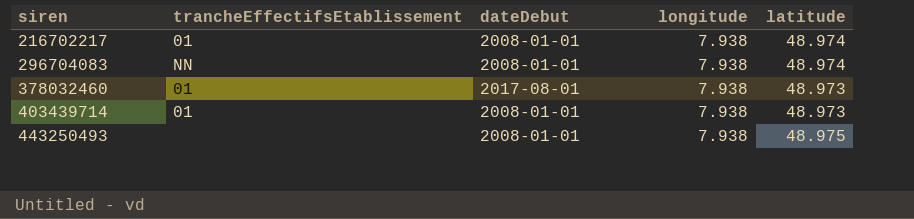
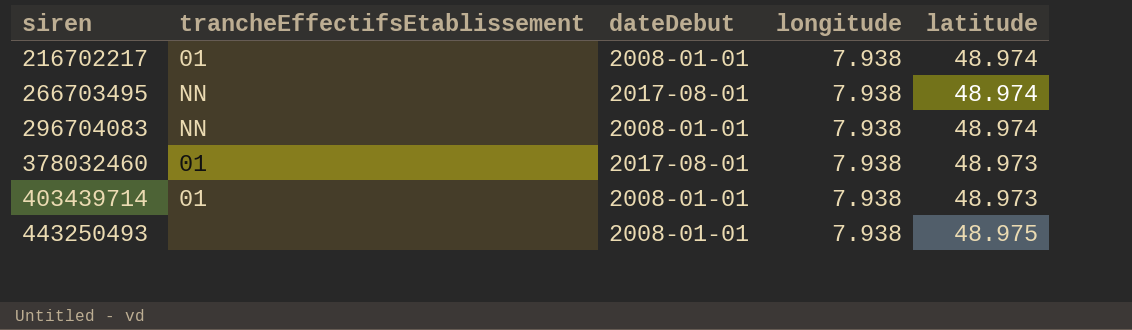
row 266703495: none -> NN | 2017-08-01 | 7.938 | 48.974

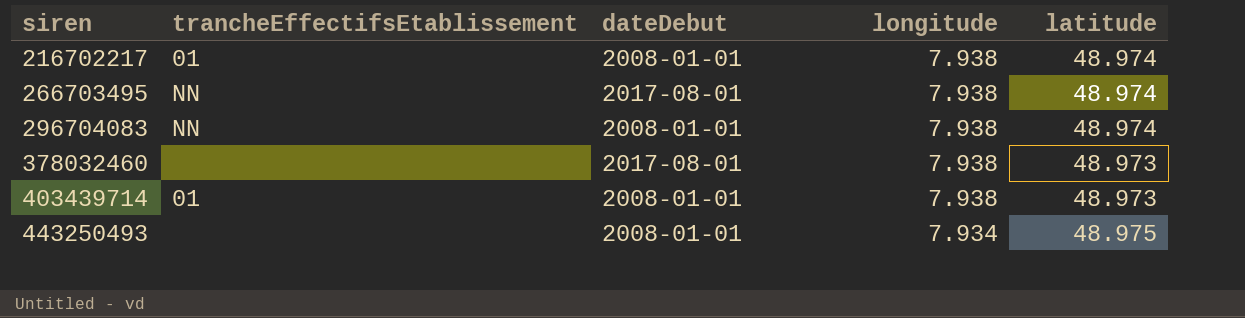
378032460 | trancheEffectifsEtablissement: 01 -> none
443250493 | longitude: 7.938 -> 7.934

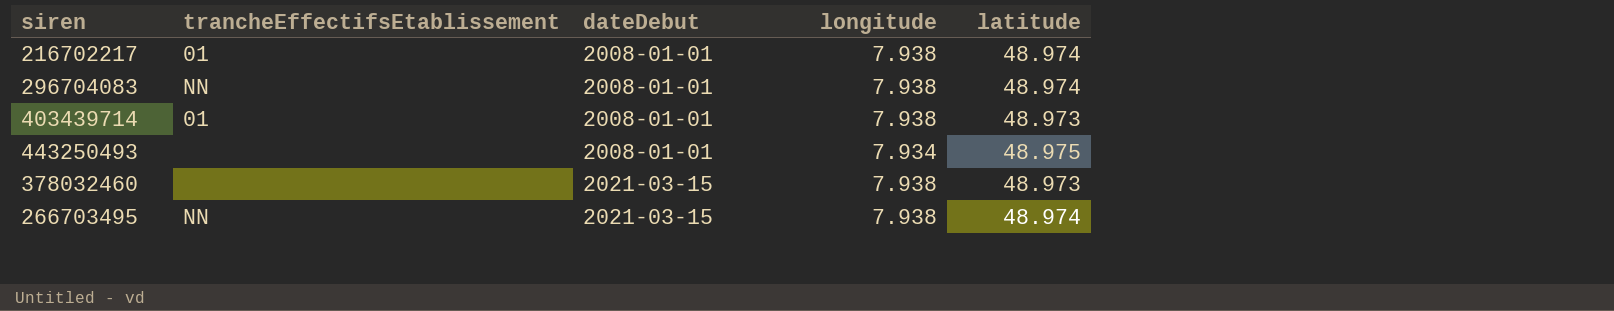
row order: siren ascending -> dateDebut ascending
378032460 | dateDebut: 2017-08-01 -> 2021-03-15
266703495 | dateDebut: 2017-08-01 -> 2021-03-15

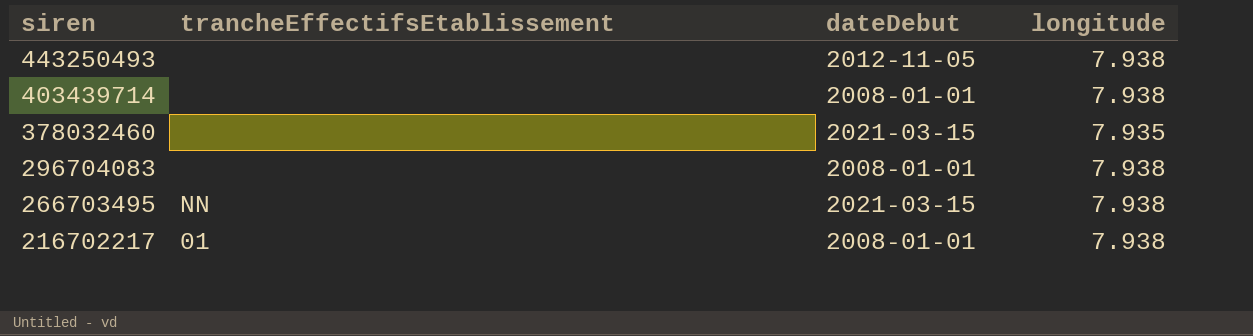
row order: dateDebut ascending -> siren descending
column latitude | position: 5 -> none
443250493 | dateDebut: 2008-01-01 -> 2012-11-05
443250493 | longitude: 7.934 -> 7.938
403439714 | trancheEffectifsEtablissement: 01 -> none
378032460 | longitude: 7.938 -> 7.935
296704083 | trancheEffectifsEtablissement: NN -> none

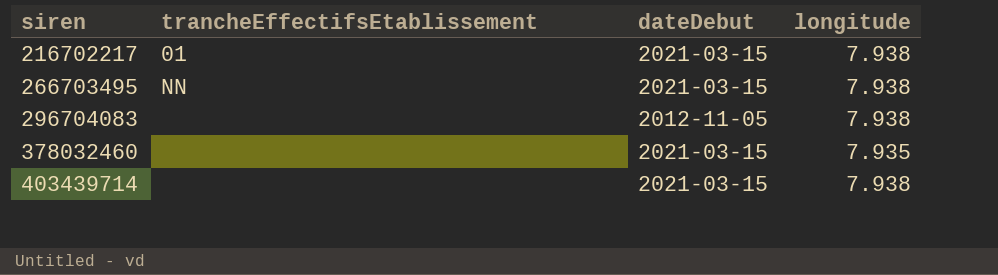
row order: siren descending -> siren ascending
row 443250493: none | 2012-11-05 | 7.938 -> none
216702217 | dateDebut: 2008-01-01 -> 2021-03-15
296704083 | dateDebut: 2008-01-01 -> 2012-11-05
403439714 | dateDebut: 2008-01-01 -> 2021-03-15

